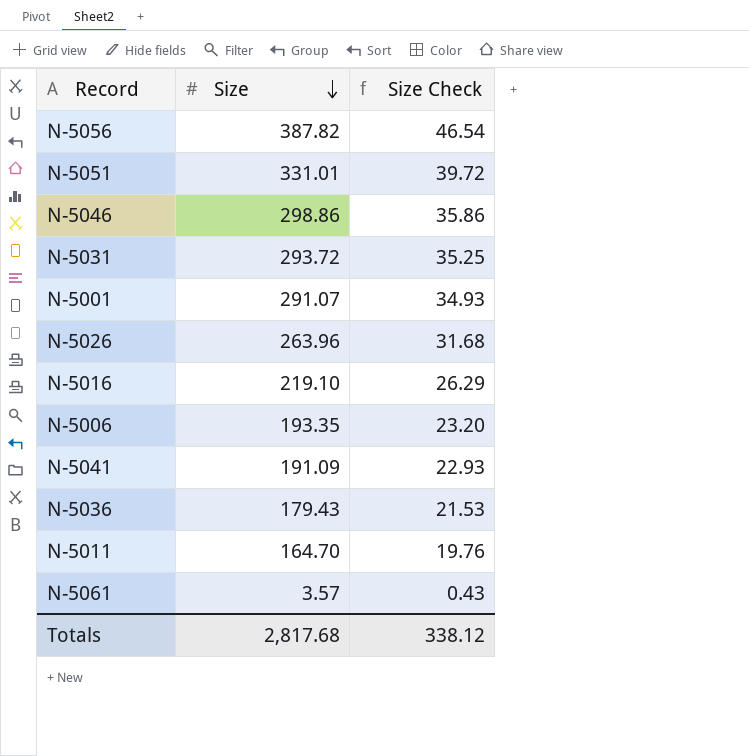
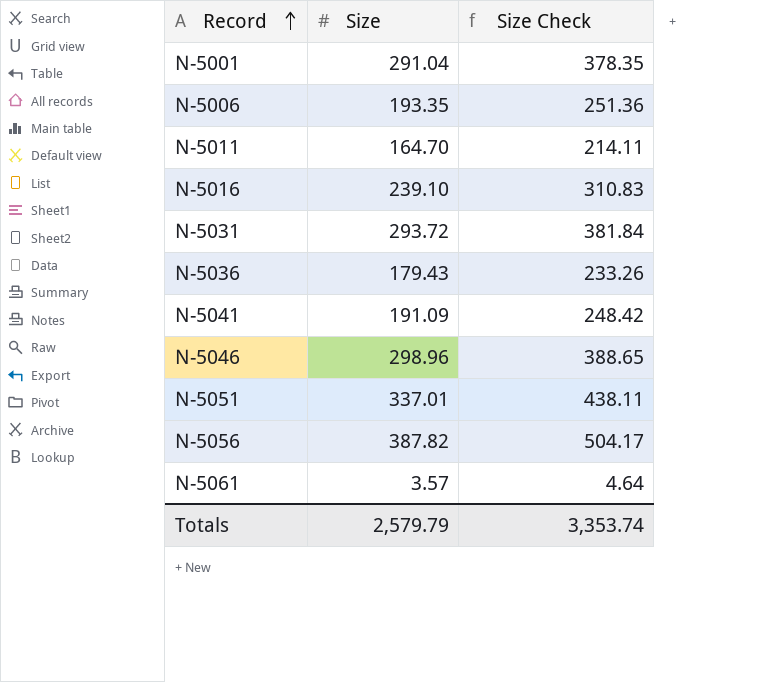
row order: Size descending -> Record ascending
column Size Check | formula: [Size] * 0.12 -> [Size] * 1.3
row N-5026: 263.96 | 31.68 -> none
N-5001 | Size: 291.07 -> 291.04
N-5016 | Size: 219.10 -> 239.10
N-5046 | Size: 298.86 -> 298.96
N-5051 | Size: 331.01 -> 337.01
Totals | Size: 2,817.68 -> 2,579.79
Totals | Size Check: 338.12 -> 3,353.74

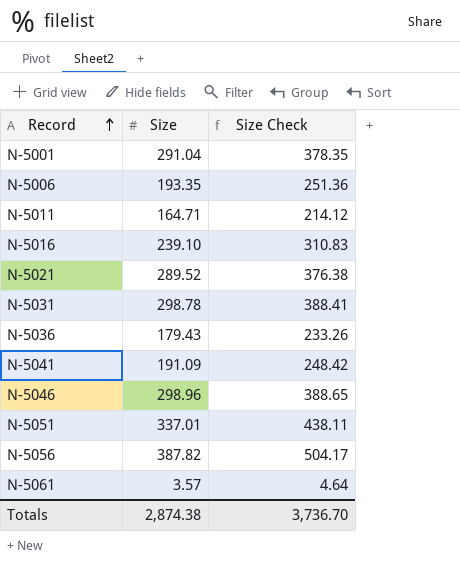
N-5011 | Size: 164.70 -> 164.71
N-5011 | Size Check: 214.11 -> 214.12
row N-5021: none -> 289.52 | 376.38
N-5031 | Size: 293.72 -> 298.78
N-5031 | Size Check: 381.84 -> 388.41
Totals | Size: 2,579.79 -> 2,874.38
Totals | Size Check: 3,353.74 -> 3,736.70

